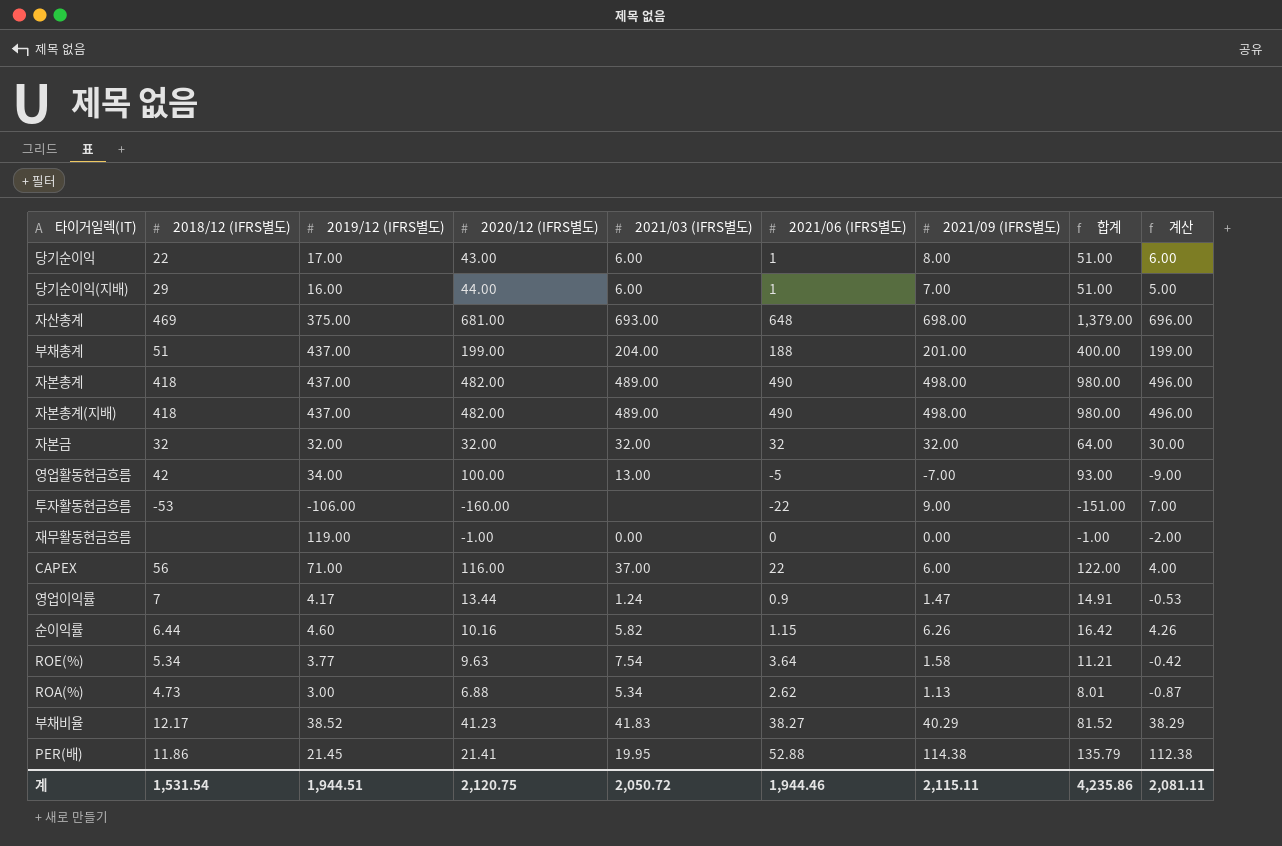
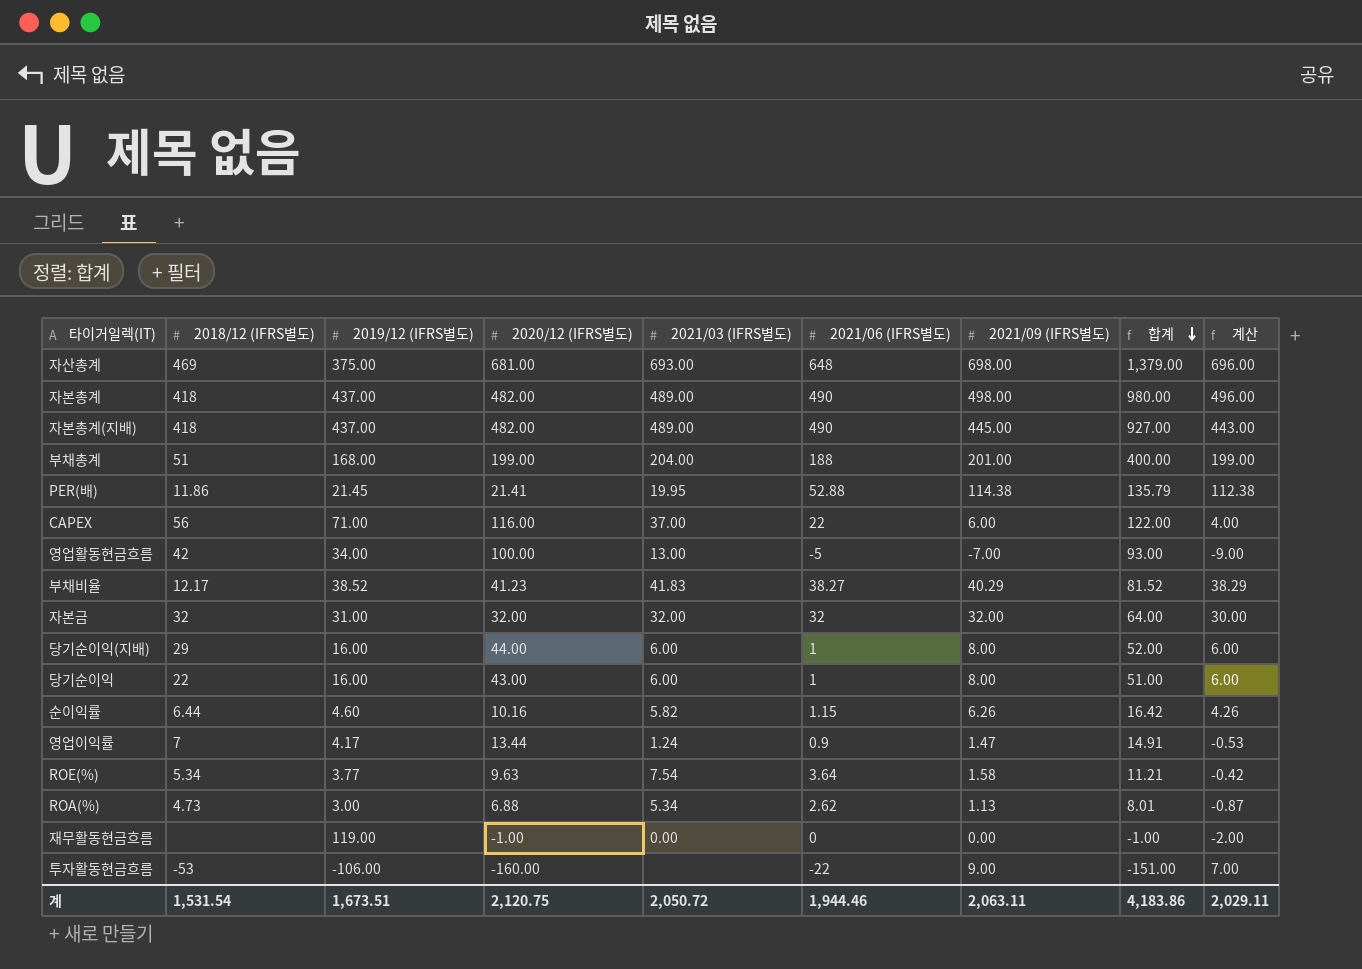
row order: none -> 합계 descending
자본총계(지배) | 2021/09 (IFRS별도): 498.00 -> 445.00
자본총계(지배) | 합계: 980.00 -> 927.00
자본총계(지배) | 계산: 496.00 -> 443.00
부채총계 | 2019/12 (IFRS별도): 437.00 -> 168.00
자본금 | 2019/12 (IFRS별도): 32.00 -> 31.00
당기순이익(지배) | 2021/09 (IFRS별도): 7.00 -> 8.00
당기순이익(지배) | 합계: 51.00 -> 52.00
당기순이익(지배) | 계산: 5.00 -> 6.00
당기순이익 | 2019/12 (IFRS별도): 17.00 -> 16.00
계 | 2019/12 (IFRS별도): 1,944.51 -> 1,673.51
계 | 2021/09 (IFRS별도): 2,115.11 -> 2,063.11
계 | 합계: 4,235.86 -> 4,183.86
계 | 계산: 2,081.11 -> 2,029.11

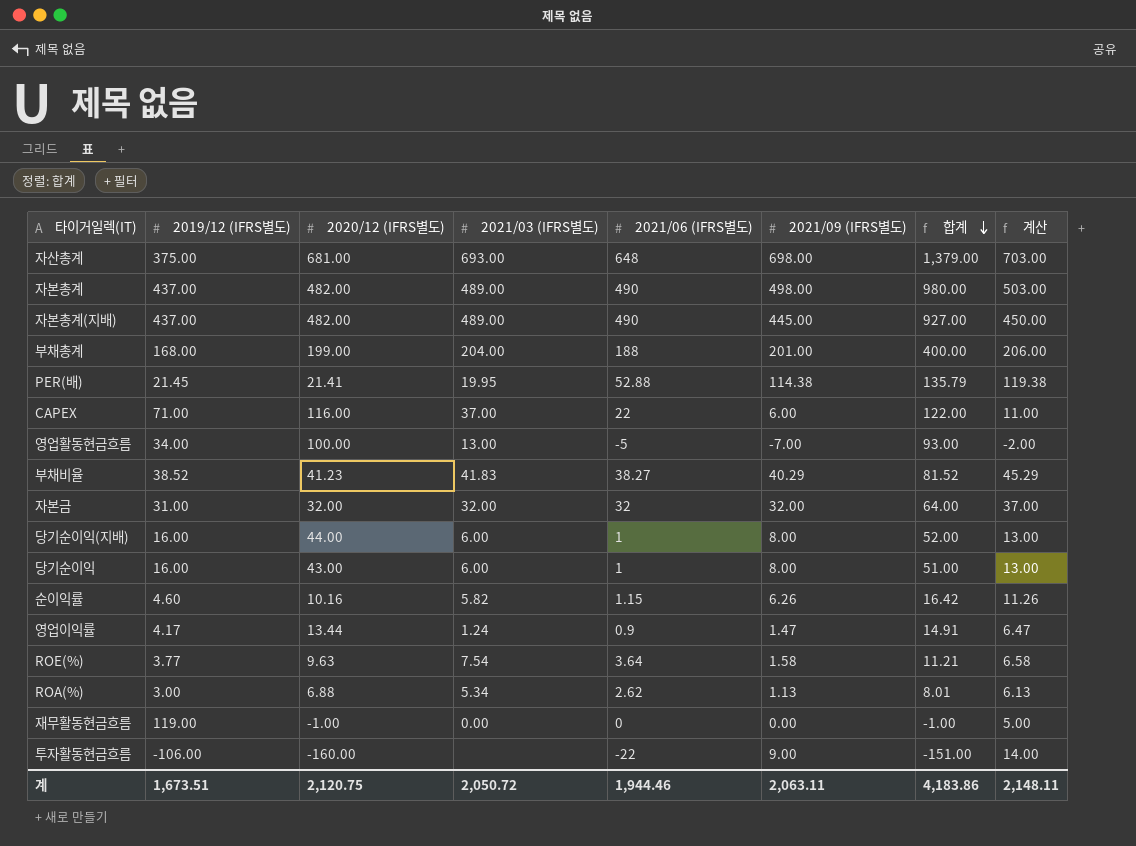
column 2018/12 (IFRS별도) | position: 2 -> none
column 계산 | formula: [2021/09 (IFRS별도)] - 2 -> [2021/09 (IFRS별도)] + 5
계 | 계산: 2,029.11 -> 2,148.11

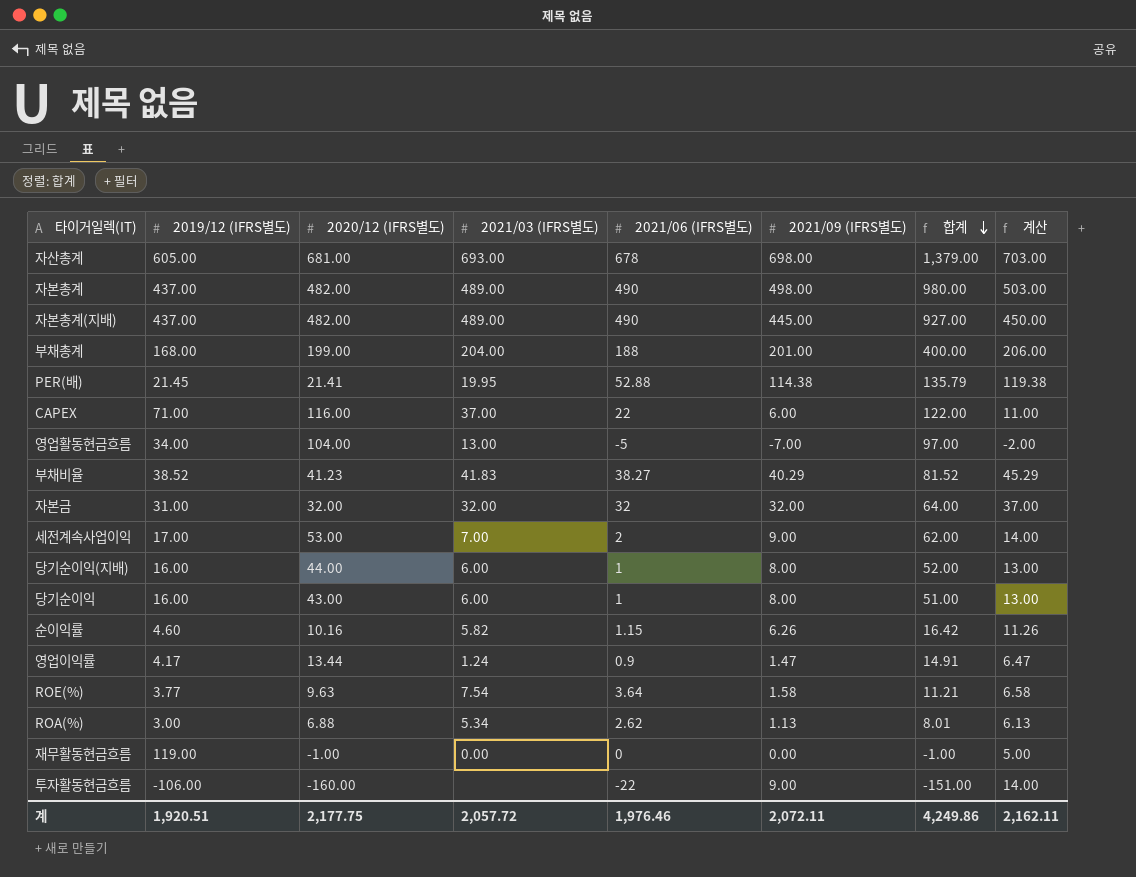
자산총계 | 2019/12 (IFRS별도): 375.00 -> 605.00
자산총계 | 2021/06 (IFRS별도): 648 -> 678
영업활동현금흐름 | 2020/12 (IFRS별도): 100.00 -> 104.00
영업활동현금흐름 | 합계: 93.00 -> 97.00
row 세전계속사업이익: none -> 17.00 | 53.00 | 7.00 | 2 | 9.00 | 62.00 | 14.00
계 | 2019/12 (IFRS별도): 1,673.51 -> 1,920.51
계 | 2020/12 (IFRS별도): 2,120.75 -> 2,177.75
계 | 2021/03 (IFRS별도): 2,050.72 -> 2,057.72
계 | 2021/06 (IFRS별도): 1,944.46 -> 1,976.46
계 | 2021/09 (IFRS별도): 2,063.11 -> 2,072.11
계 | 합계: 4,183.86 -> 4,249.86
계 | 계산: 2,148.11 -> 2,162.11

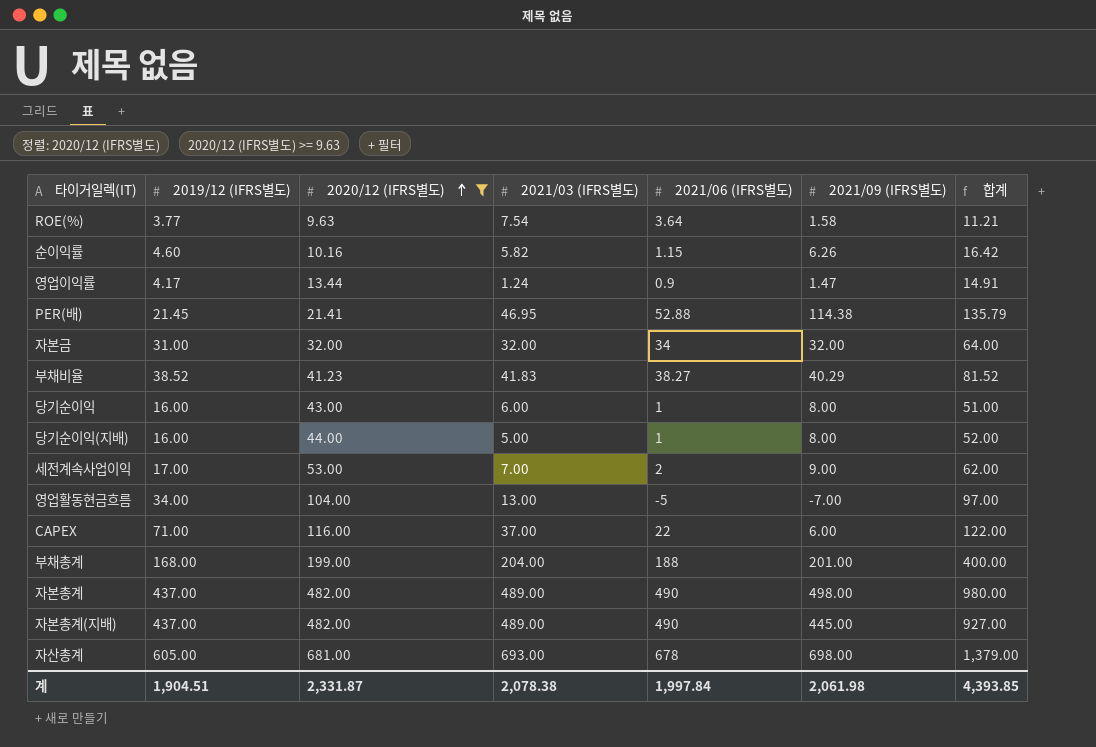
filter: none -> 2020/12 (IFRS별도) >= 9.63
row order: 합계 descending -> 2020/12 (IFRS별도) ascending
column 계산 | formula: [2021/09 (IFRS별도)] + 5 -> none
PER(배) | 2021/03 (IFRS별도): 19.95 -> 46.95
자본금 | 2021/06 (IFRS별도): 32 -> 34
당기순이익(지배) | 2021/03 (IFRS별도): 6.00 -> 5.00
계 | 2019/12 (IFRS별도): 1,920.51 -> 1,904.51
계 | 2020/12 (IFRS별도): 2,177.75 -> 2,331.87
계 | 2021/03 (IFRS별도): 2,057.72 -> 2,078.38
계 | 2021/06 (IFRS별도): 1,976.46 -> 1,997.84
계 | 2021/09 (IFRS별도): 2,072.11 -> 2,061.98
계 | 합계: 4,249.86 -> 4,393.85

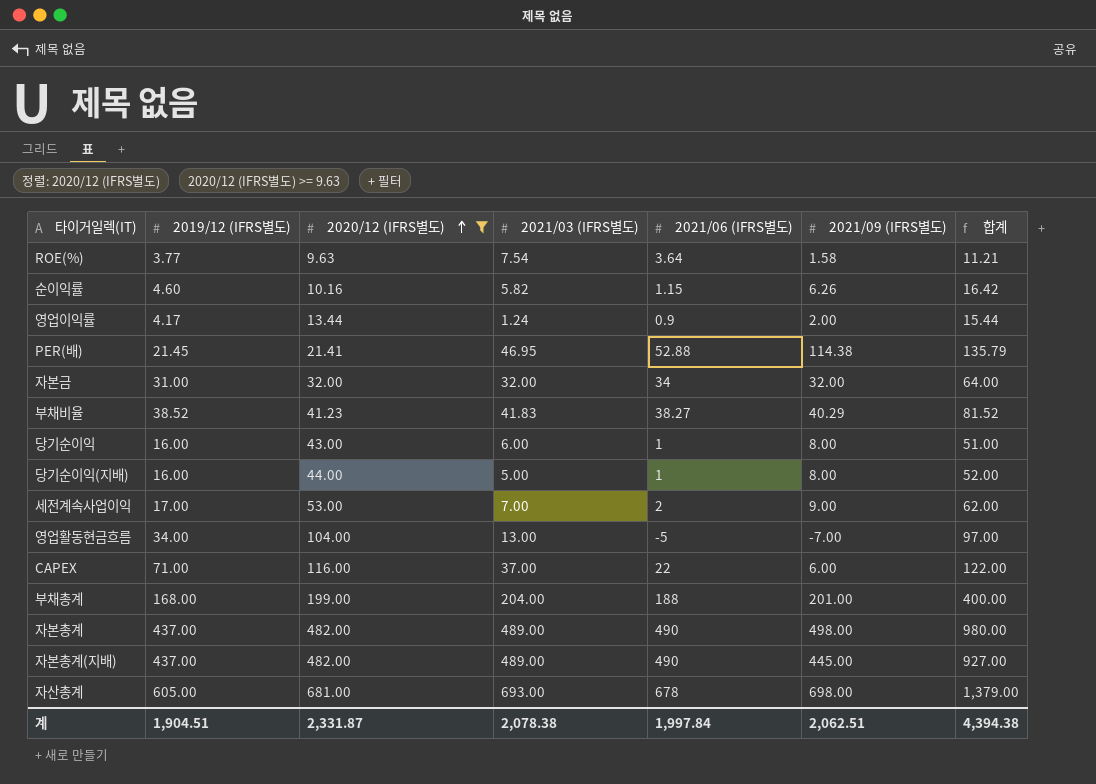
영업이익률 | 2021/09 (IFRS별도): 1.47 -> 2.00
영업이익률 | 합계: 14.91 -> 15.44
계 | 2021/09 (IFRS별도): 2,061.98 -> 2,062.51
계 | 합계: 4,393.85 -> 4,394.38

